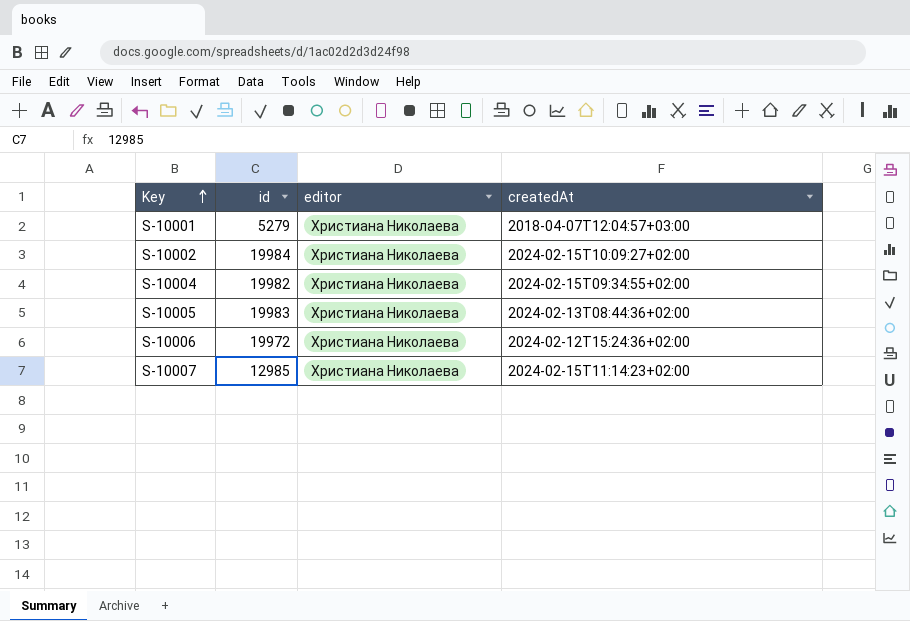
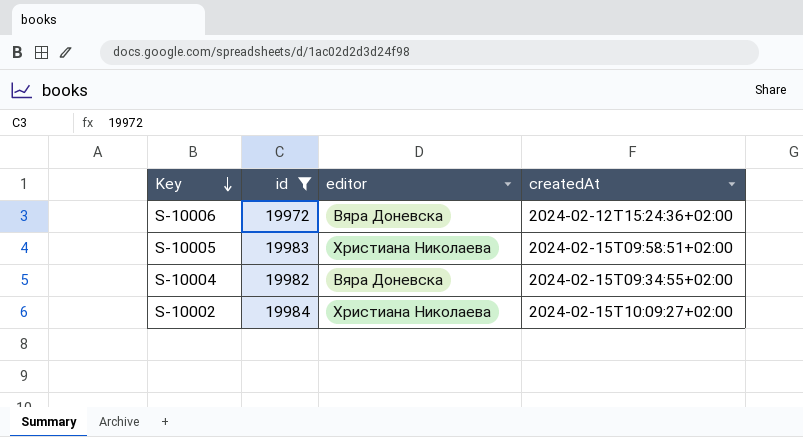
filter: none -> id >= 19972
row order: Key ascending -> Key descending
S-10006 | editor: Христиана Николаева -> Вяра Доневска
S-10005 | createdAt: 2024-02-13T08:44:36+02:00 -> 2024-02-15T09:58:51+02:00
S-10004 | editor: Христиана Николаева -> Вяра Доневска

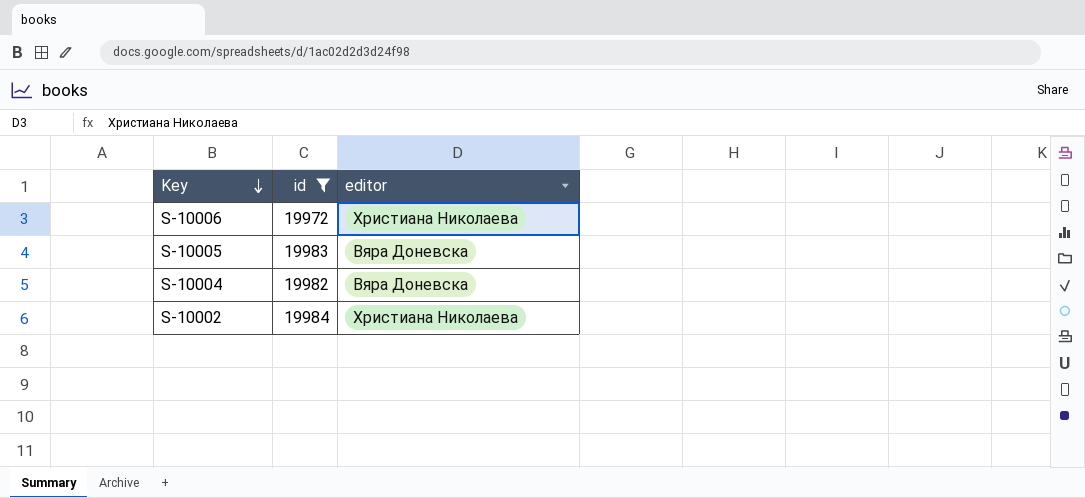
column createdAt | position: 4 -> none
S-10006 | editor: Вяра Доневска -> Христиана Николаева
S-10005 | editor: Христиана Николаева -> Вяра Доневска

